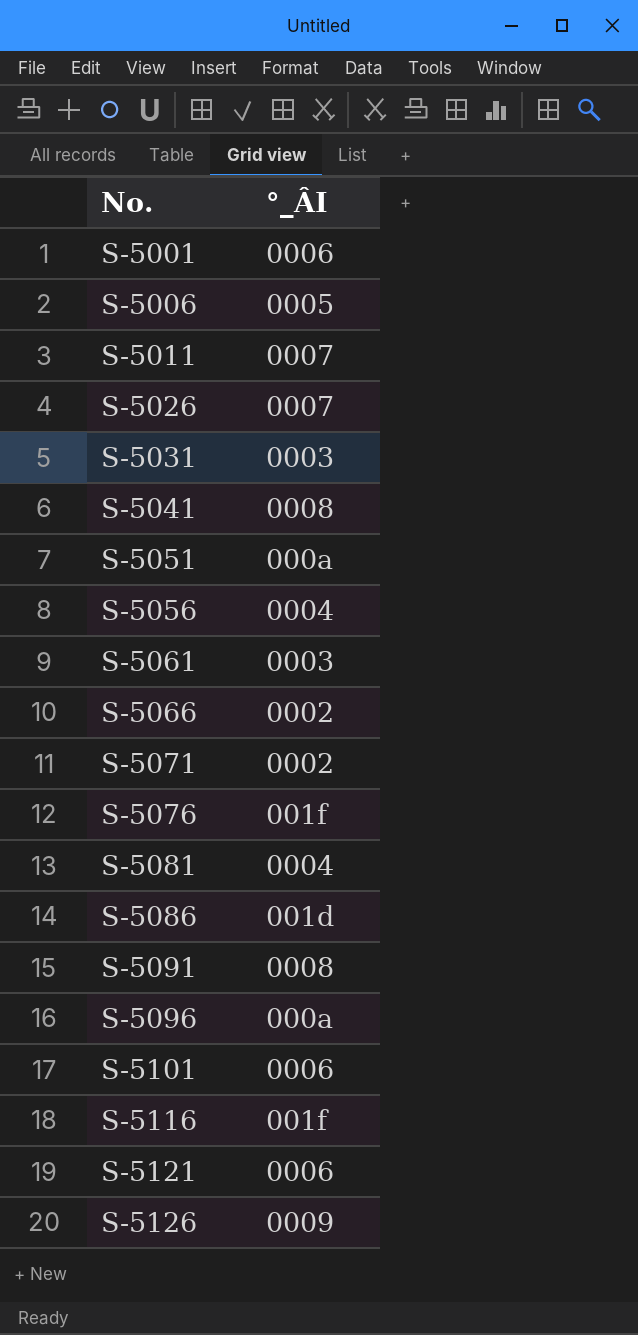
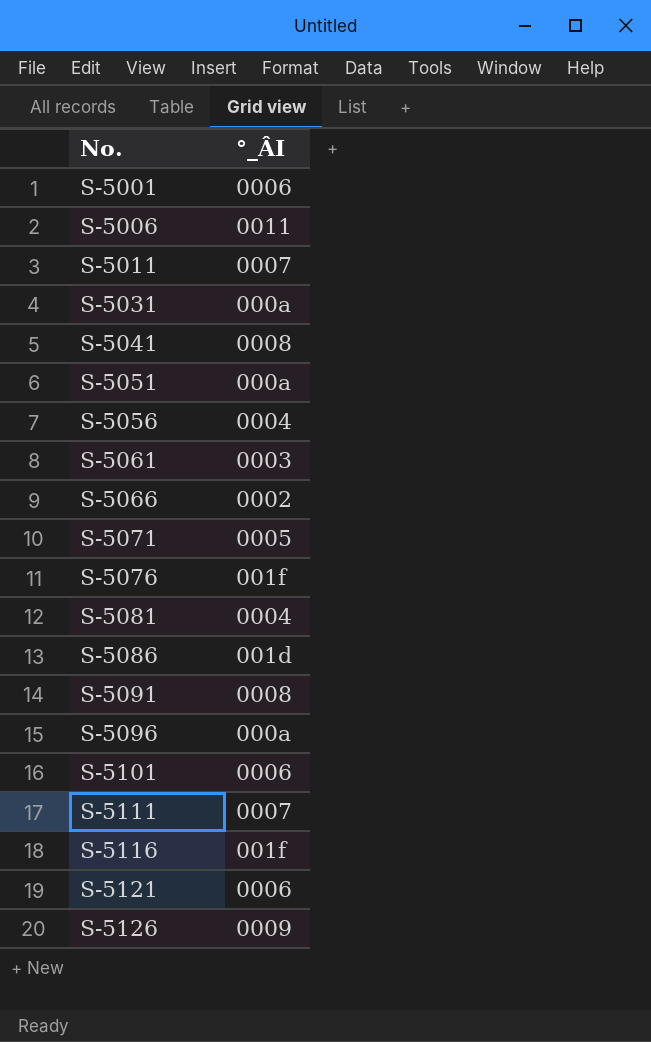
row S-5026: 0007 -> none
S-5006 | °_ÂI: 0005 -> 0011
S-5031 | °_ÂI: 0003 -> 000a
S-5071 | °_ÂI: 0002 -> 0005
row S-5111: none -> 0007

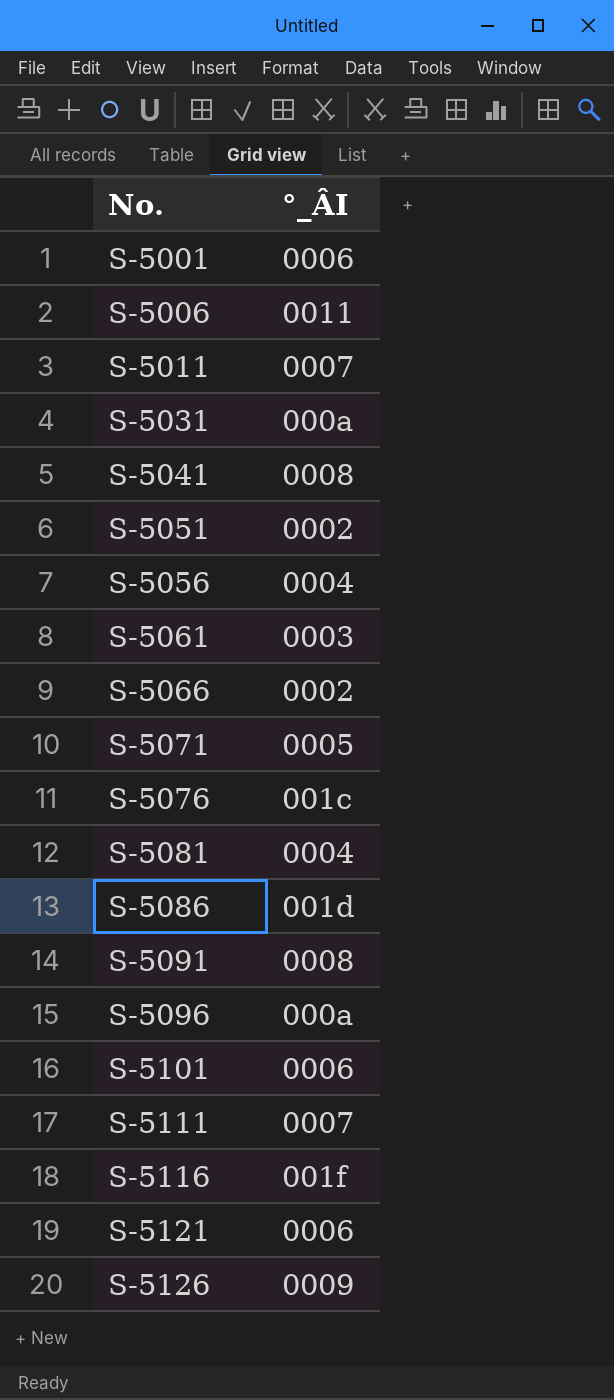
S-5051 | °_ÂI: 000a -> 0002
S-5076 | °_ÂI: 001f -> 001c

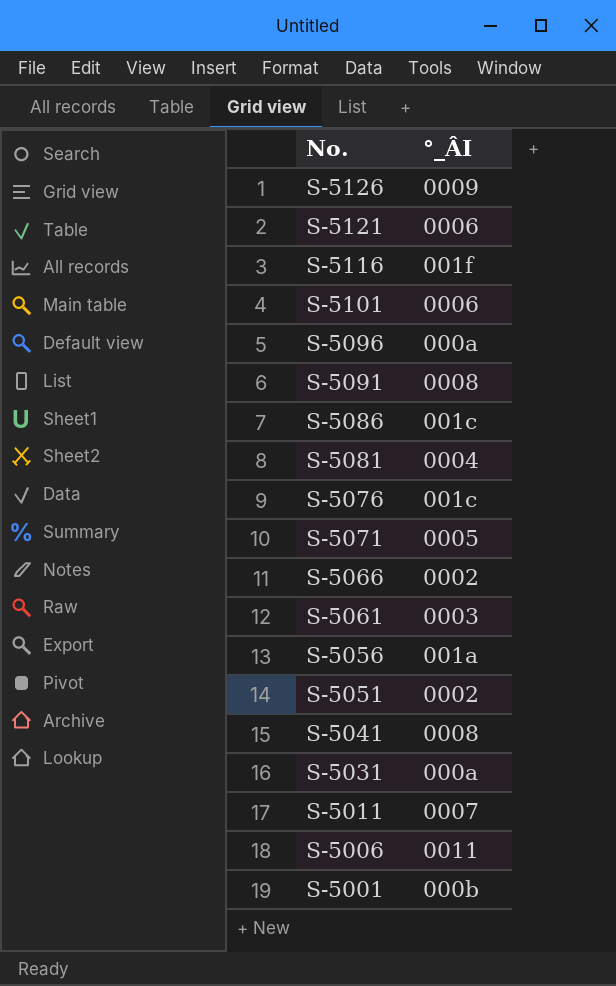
row order: No. ascending -> No. descending
row S-5111: 0007 -> none
S-5086 | °_ÂI: 001d -> 001c
S-5056 | °_ÂI: 0004 -> 001a
S-5001 | °_ÂI: 0006 -> 000b

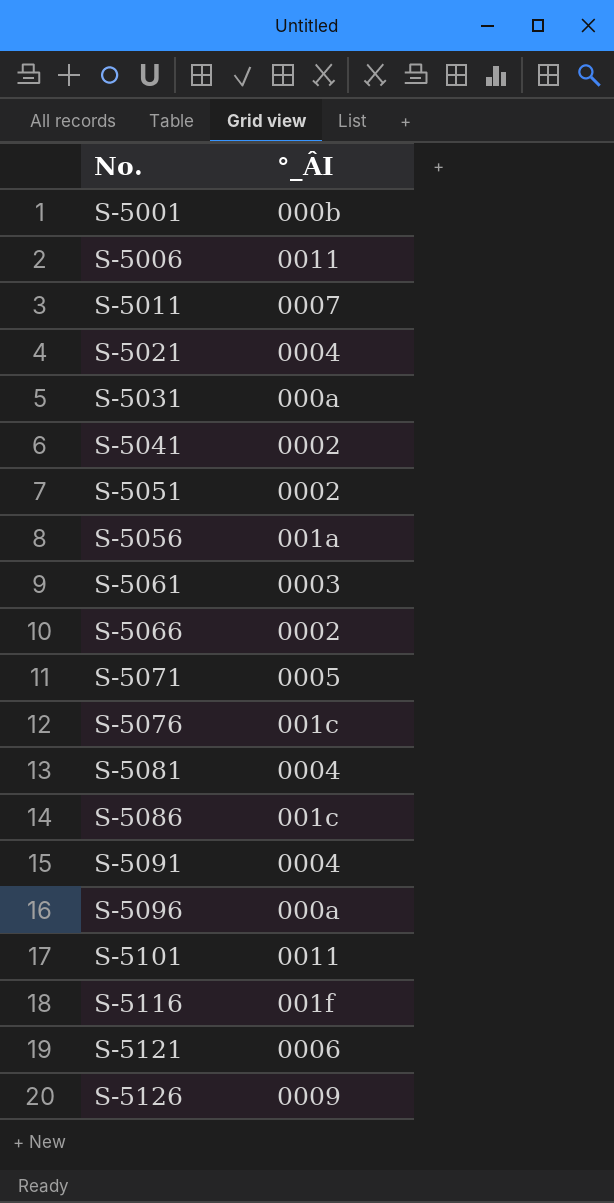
row order: No. descending -> No. ascending
row S-5021: none -> 0004
S-5041 | °_ÂI: 0008 -> 0002
S-5091 | °_ÂI: 0008 -> 0004
S-5101 | °_ÂI: 0006 -> 0011

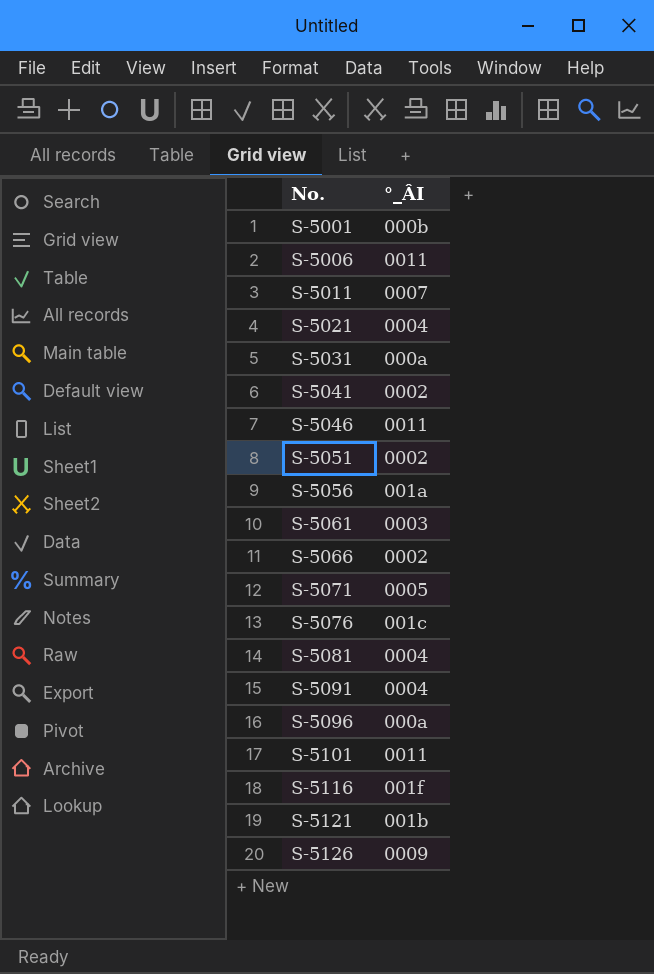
row S-5086: 001c -> none
row S-5046: none -> 0011
S-5121 | °_ÂI: 0006 -> 001b

